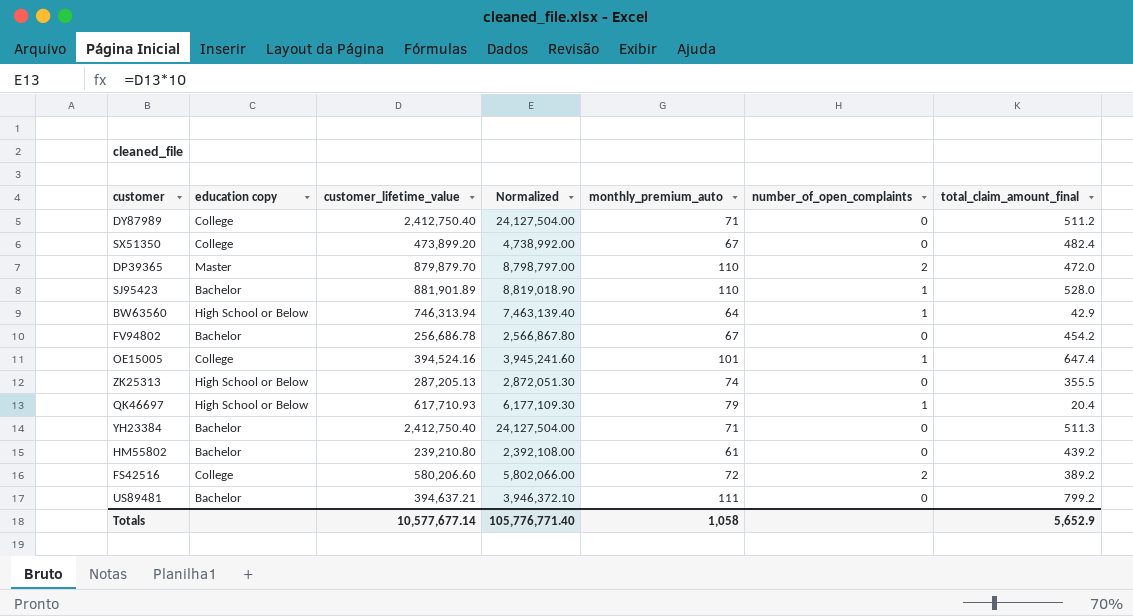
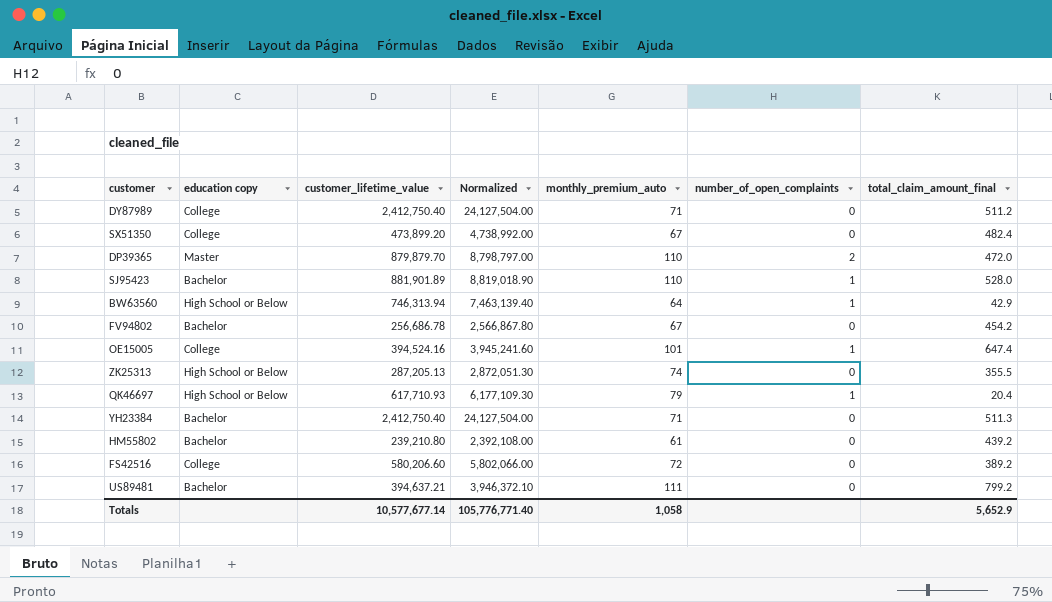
FS42516 | number_of_open_complaints: 2 -> 0

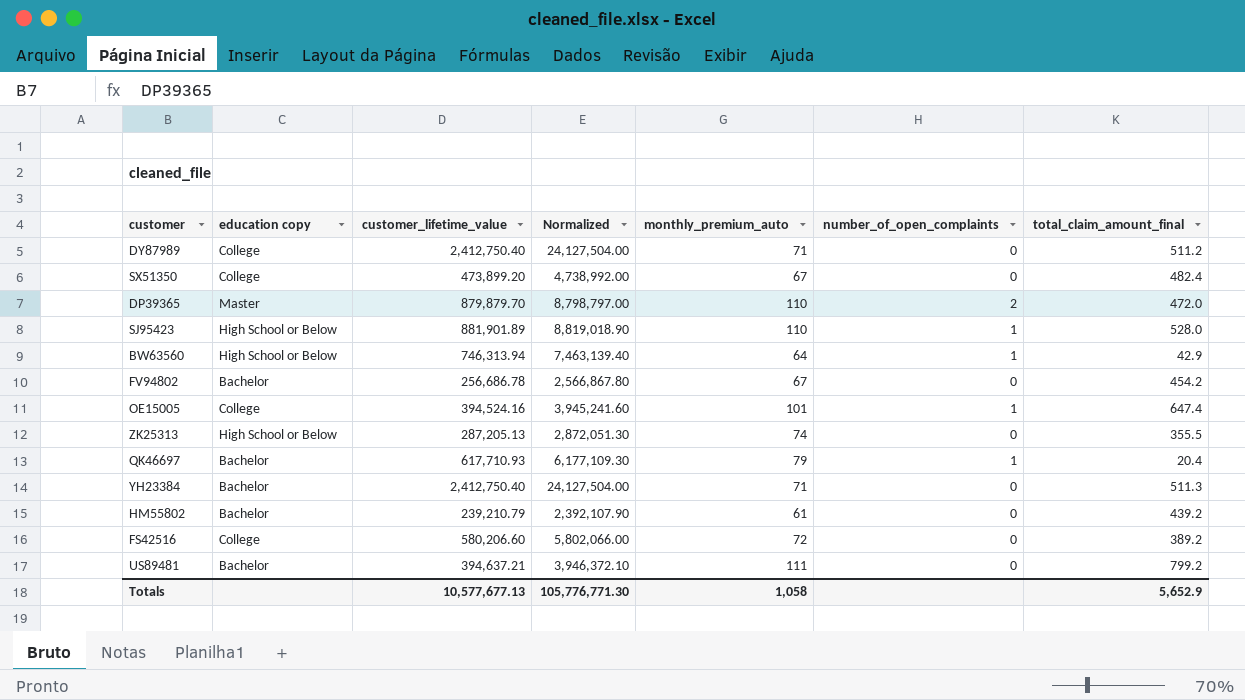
SJ95423 | education copy: Bachelor -> High School or Below
QK46697 | education copy: High School or Below -> Bachelor
HM55802 | customer_lifetime_value: 239,210.80 -> 239,210.79
HM55802 | Normalized: 2,392,108.00 -> 2,392,107.90
Totals | customer_lifetime_value: 10,577,677.14 -> 10,577,677.13
Totals | Normalized: 105,776,771.40 -> 105,776,771.30

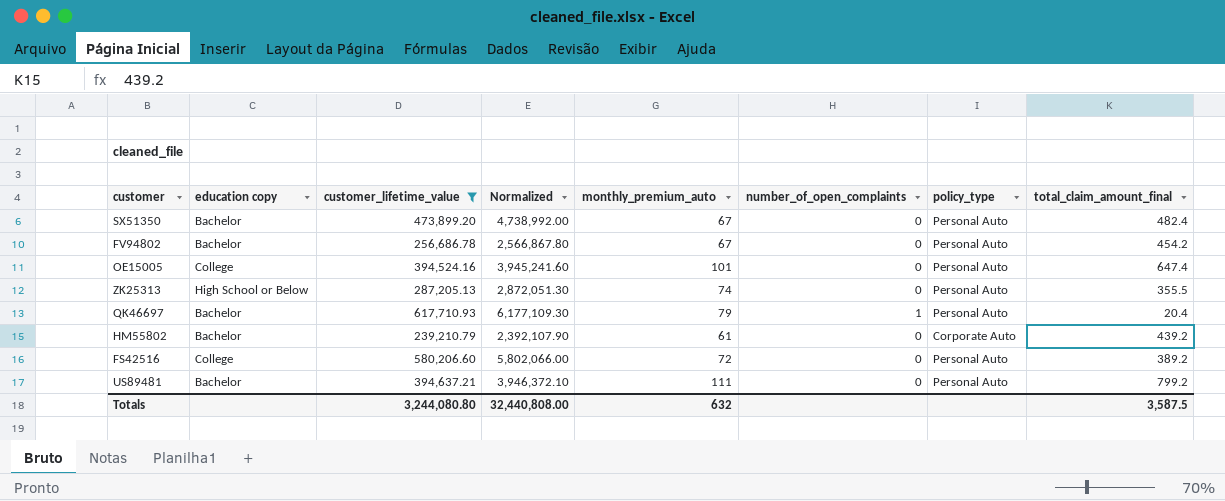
filter: none -> customer_lifetime_value <= 617,710.93
column policy_type | position: none -> 7
SX51350 | education copy: College -> Bachelor
OE15005 | number_of_open_complaints: 1 -> 0
Totals | customer_lifetime_value: 10,577,677.13 -> 3,244,080.80
Totals | Normalized: 105,776,771.30 -> 32,440,808.00
Totals | monthly_premium_auto: 1,058 -> 632
Totals | total_claim_amount_final: 5,652.9 -> 3,587.5

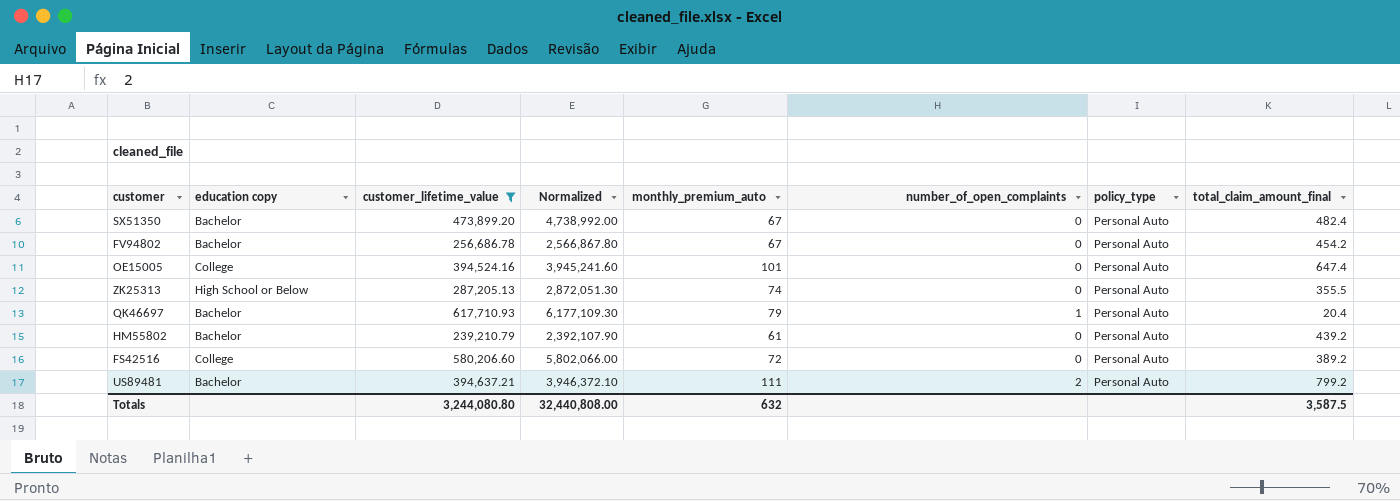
HM55802 | policy_type: Corporate Auto -> Personal Auto
US89481 | number_of_open_complaints: 0 -> 2

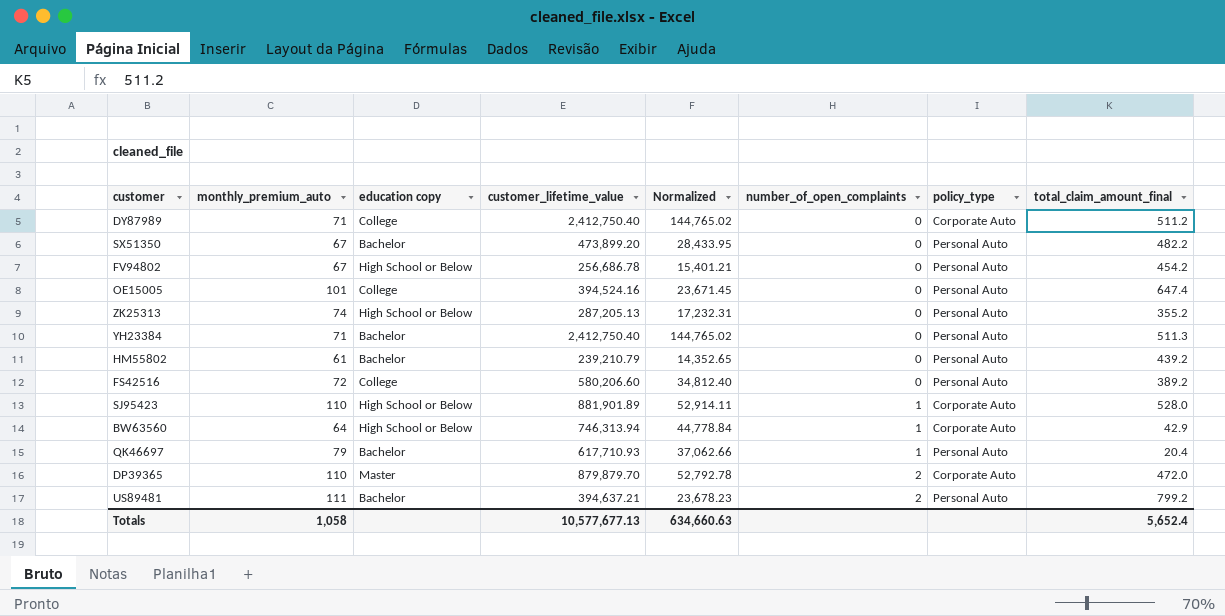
filter: customer_lifetime_value <= 617,710.93 -> none
row order: none -> number_of_open_complaints ascending
column monthly_premium_auto | position: 5 -> 2
column Normalized | formula: [customer_lifetime_value] * 10 -> [customer_lifetime_value] * 0.06
SX51350 | total_claim_amount_final: 482.4 -> 482.2
FV94802 | education copy: Bachelor -> High School or Below
ZK25313 | total_claim_amount_final: 355.5 -> 355.2
Totals | monthly_premium_auto: 632 -> 1,058
Totals | customer_lifetime_value: 3,244,080.80 -> 10,577,677.13
Totals | Normalized: 32,440,808.00 -> 634,660.63
Totals | total_claim_amount_final: 3,587.5 -> 5,652.4

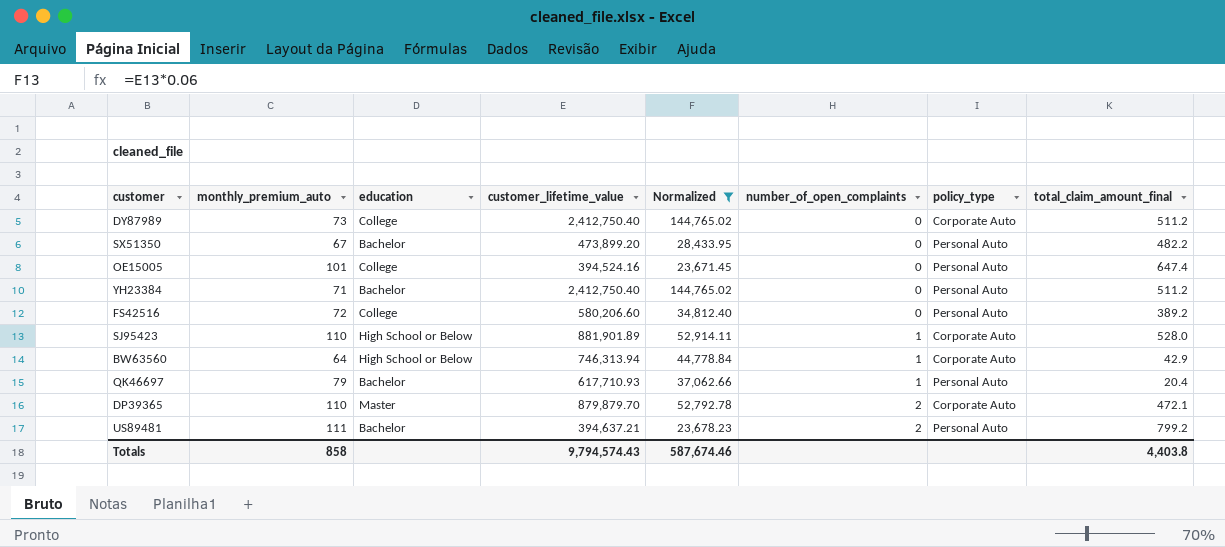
filter: none -> Normalized >= 23,671.45
column name: education copy -> education
DY87989 | monthly_premium_auto: 71 -> 73
YH23384 | total_claim_amount_final: 511.3 -> 511.2
DP39365 | total_claim_amount_final: 472.0 -> 472.1
Totals | monthly_premium_auto: 1,058 -> 858
Totals | customer_lifetime_value: 10,577,677.13 -> 9,794,574.43
Totals | Normalized: 634,660.63 -> 587,674.46
Totals | total_claim_amount_final: 5,652.4 -> 4,403.8

